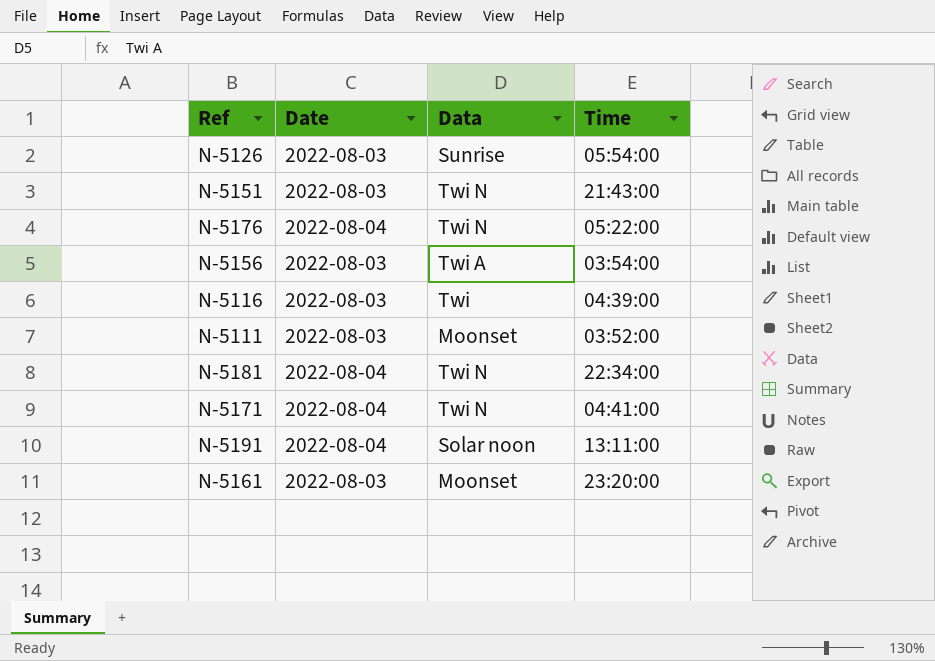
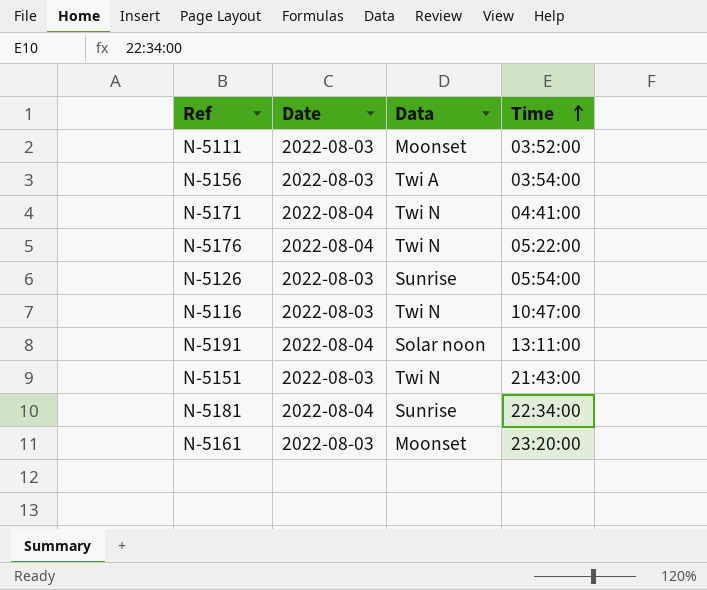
row order: none -> Time ascending
N-5116 | Data: Twi -> Twi N
N-5116 | Time: 04:39:00 -> 10:47:00
N-5181 | Data: Twi N -> Sunrise

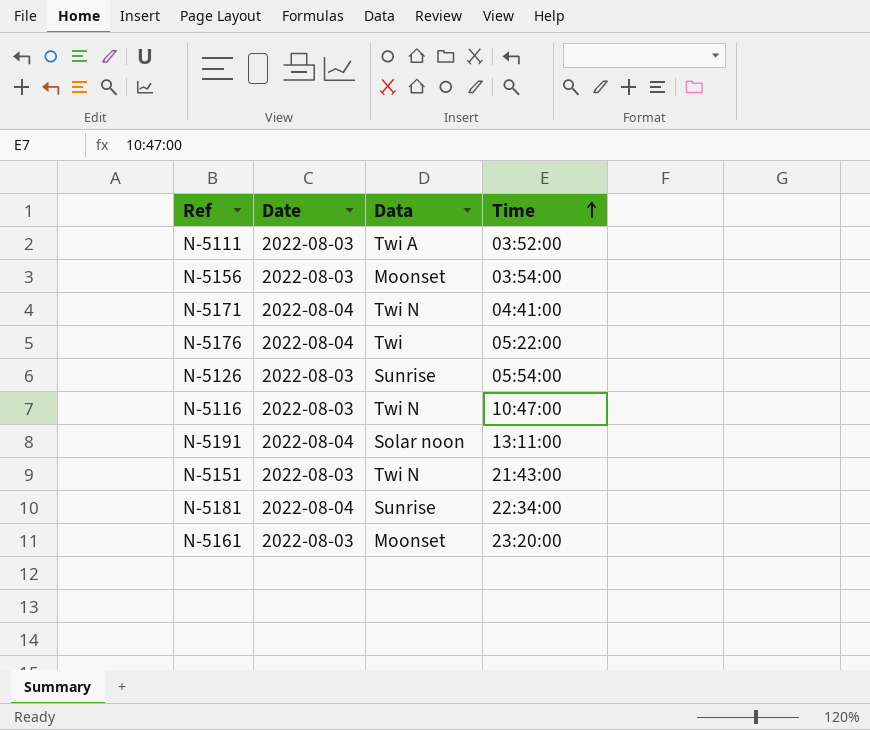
N-5111 | Data: Moonset -> Twi A
N-5156 | Data: Twi A -> Moonset
N-5176 | Data: Twi N -> Twi

